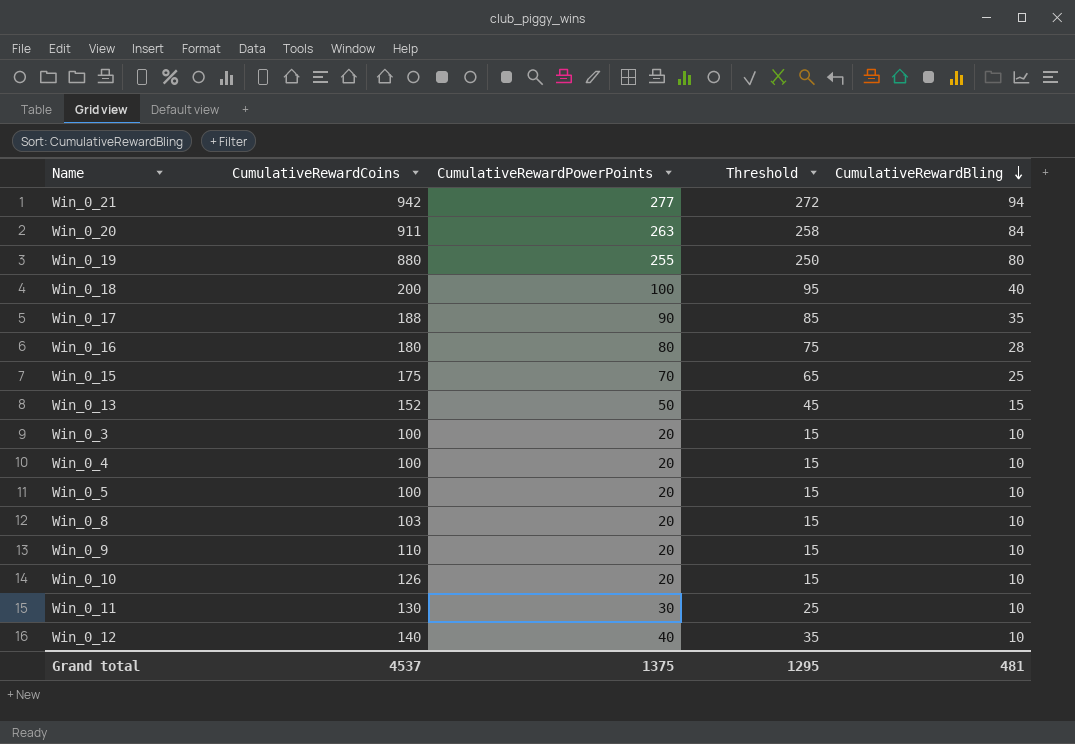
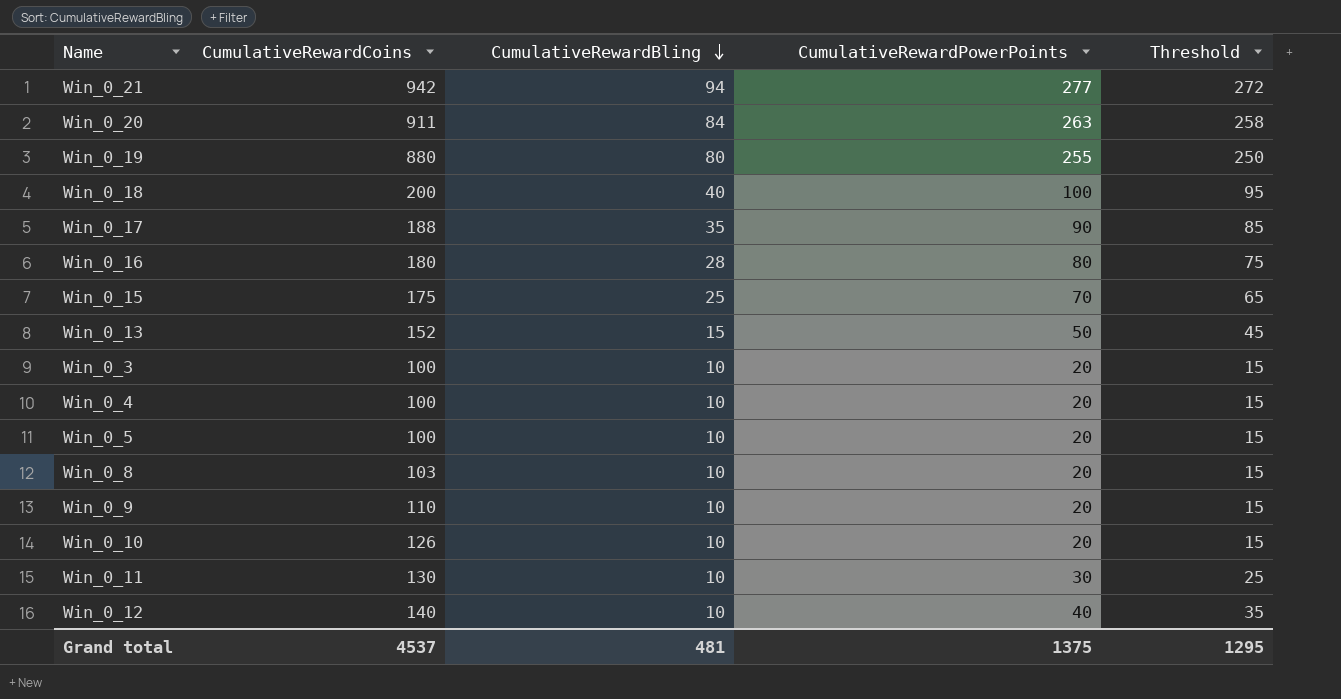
column CumulativeRewardBling | position: 5 -> 3

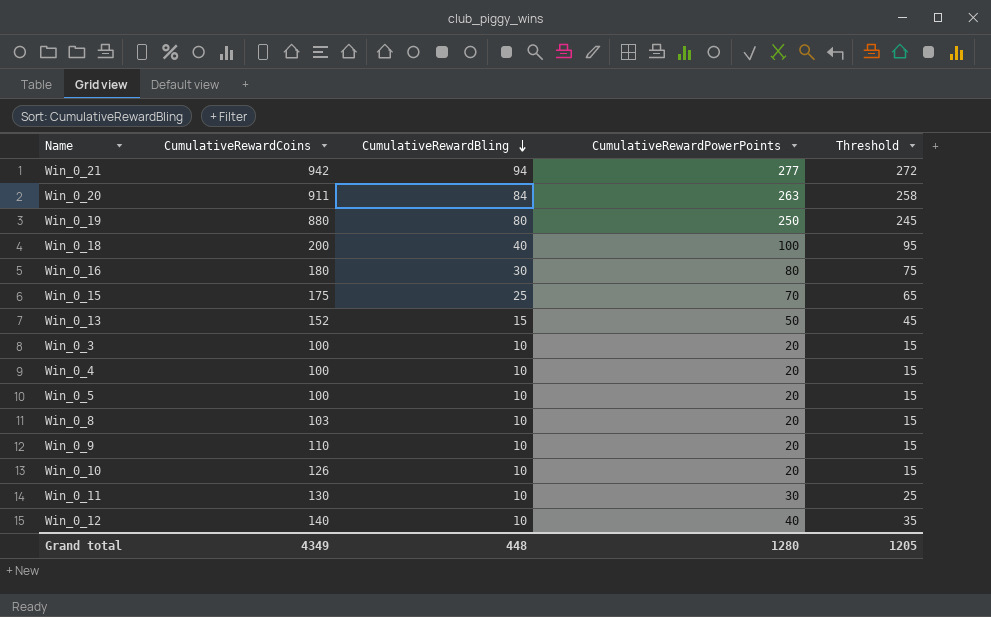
row Win_0_17: 188 | 35 | 90 | 85 -> none
Win_0_19 | CumulativeRewardPowerPoints: 255 -> 250
Win_0_19 | Threshold: 250 -> 245
Win_0_16 | CumulativeRewardBling: 28 -> 30
Grand total | CumulativeRewardCoins: 4537 -> 4349
Grand total | CumulativeRewardBling: 481 -> 448
Grand total | CumulativeRewardPowerPoints: 1375 -> 1280
Grand total | Threshold: 1295 -> 1205

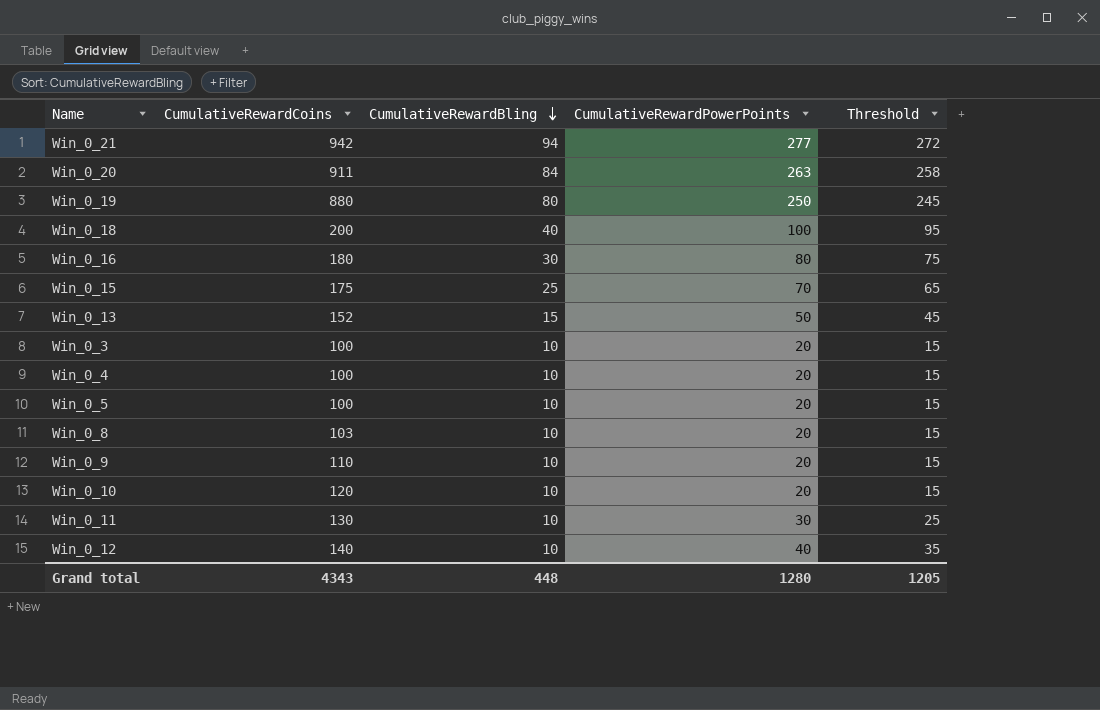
Win_0_10 | CumulativeRewardCoins: 126 -> 120
Grand total | CumulativeRewardCoins: 4349 -> 4343

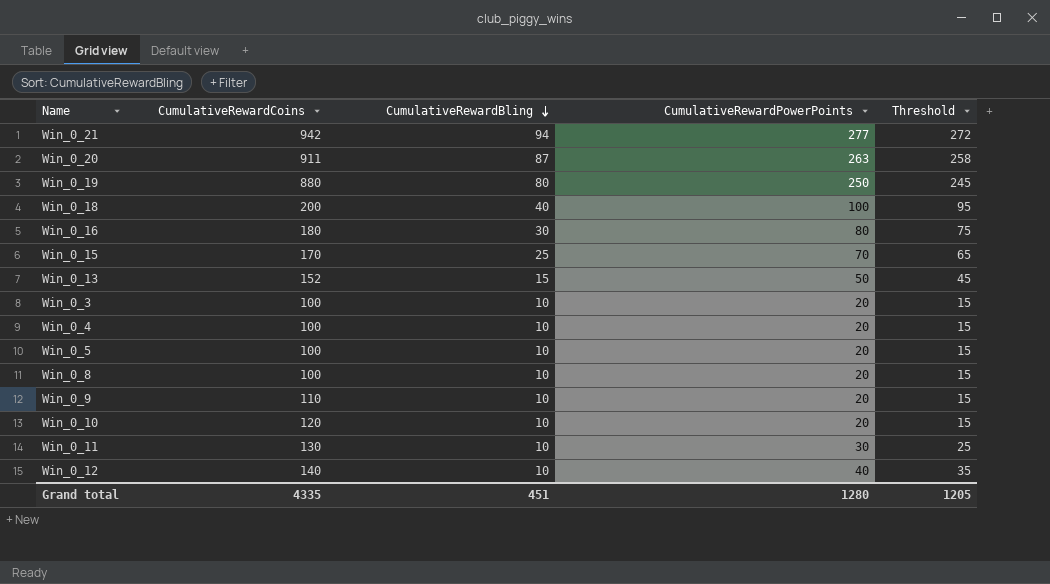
Win_0_20 | CumulativeRewardBling: 84 -> 87
Win_0_15 | CumulativeRewardCoins: 175 -> 170
Win_0_8 | CumulativeRewardCoins: 103 -> 100
Grand total | CumulativeRewardCoins: 4343 -> 4335
Grand total | CumulativeRewardBling: 448 -> 451

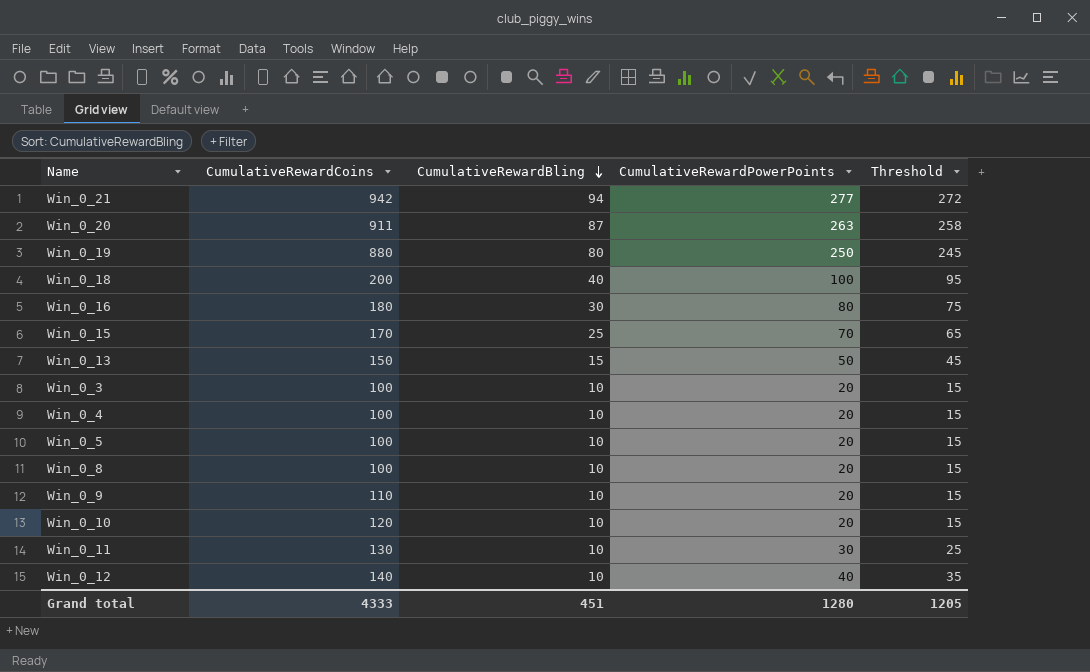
Win_0_13 | CumulativeRewardCoins: 152 -> 150
Grand total | CumulativeRewardCoins: 4335 -> 4333

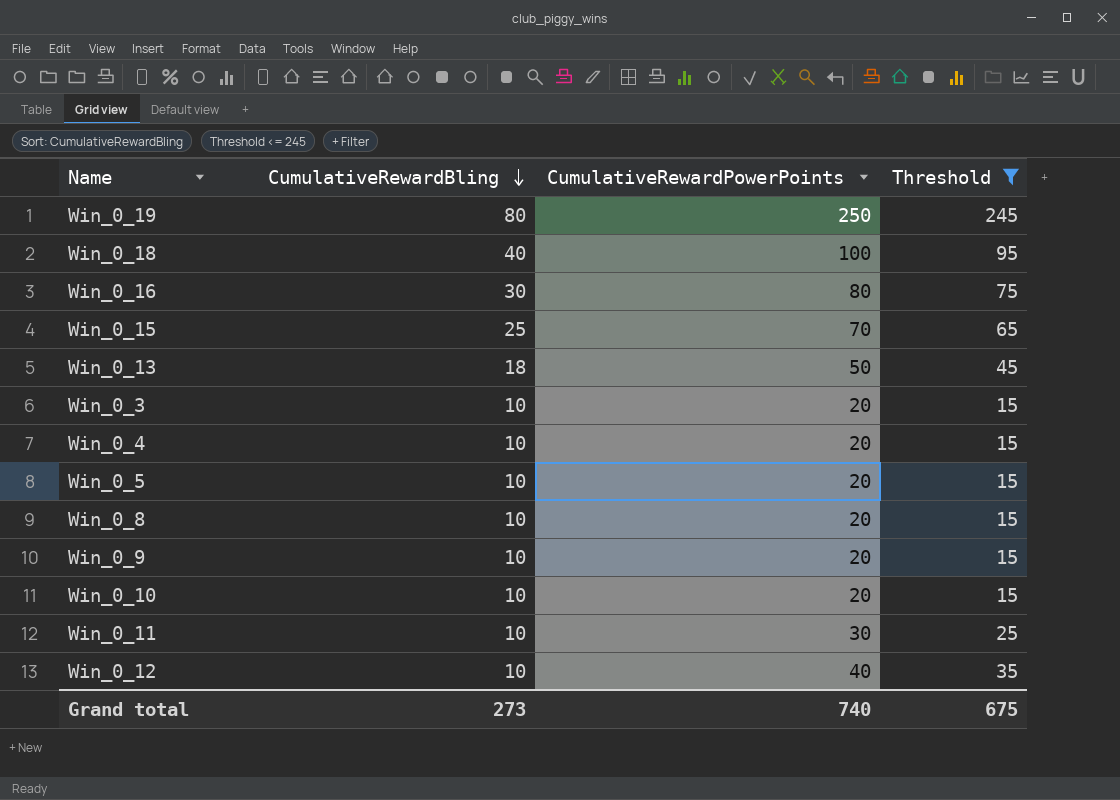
filter: none -> Threshold <= 245
column CumulativeRewardCoins | position: 2 -> none
Win_0_13 | CumulativeRewardBling: 15 -> 18
Grand total | CumulativeRewardBling: 451 -> 273
Grand total | CumulativeRewardPowerPoints: 1280 -> 740
Grand total | Threshold: 1205 -> 675

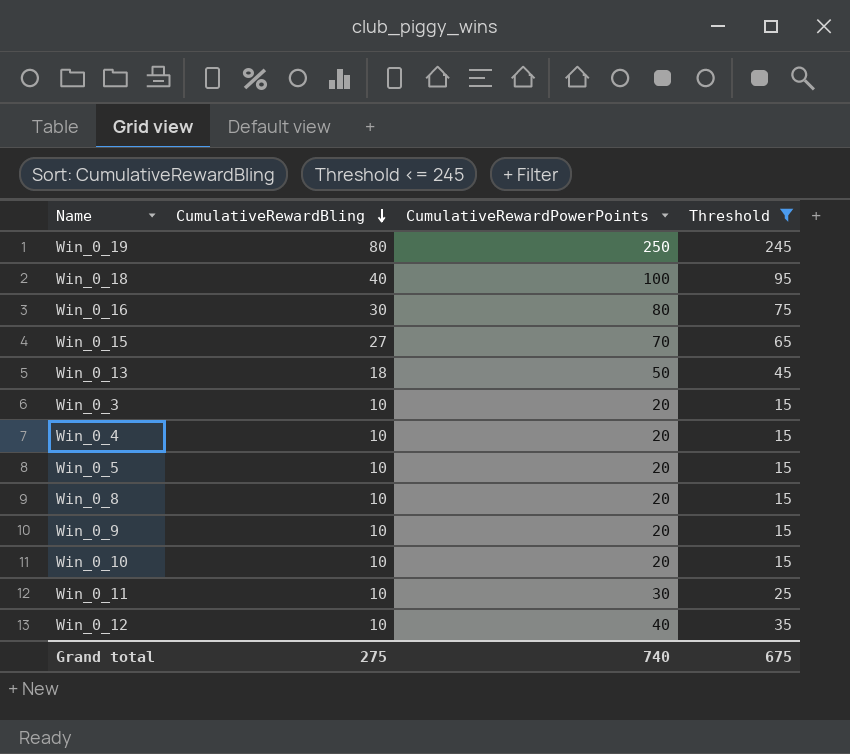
Win_0_15 | CumulativeRewardBling: 25 -> 27
Grand total | CumulativeRewardBling: 273 -> 275

